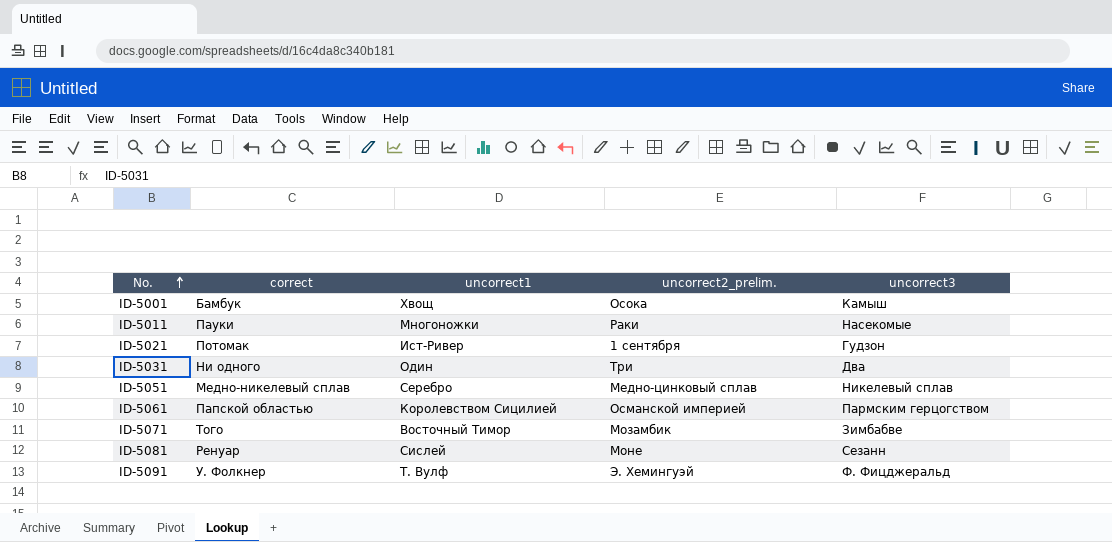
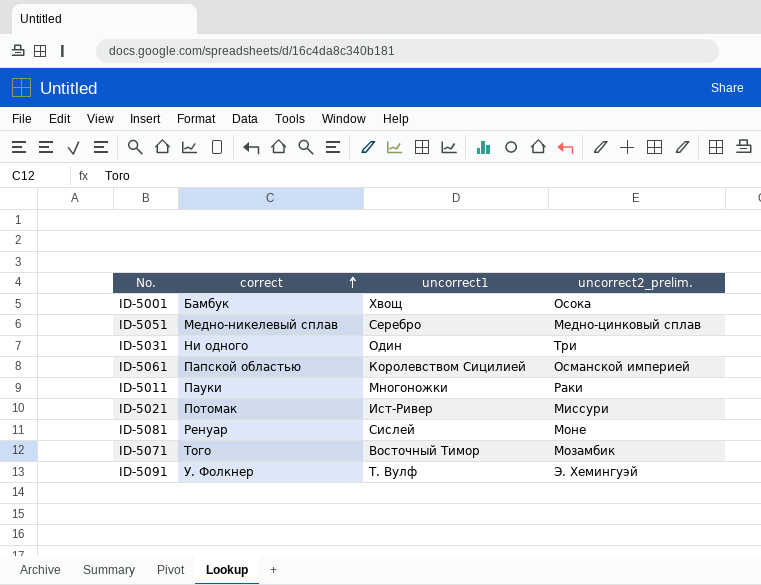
row order: No. ascending -> correct ascending
column uncorrect3 | position: 5 -> none
ID-5021 | uncorrect2_prelim.: 1 сентября -> Миссури

